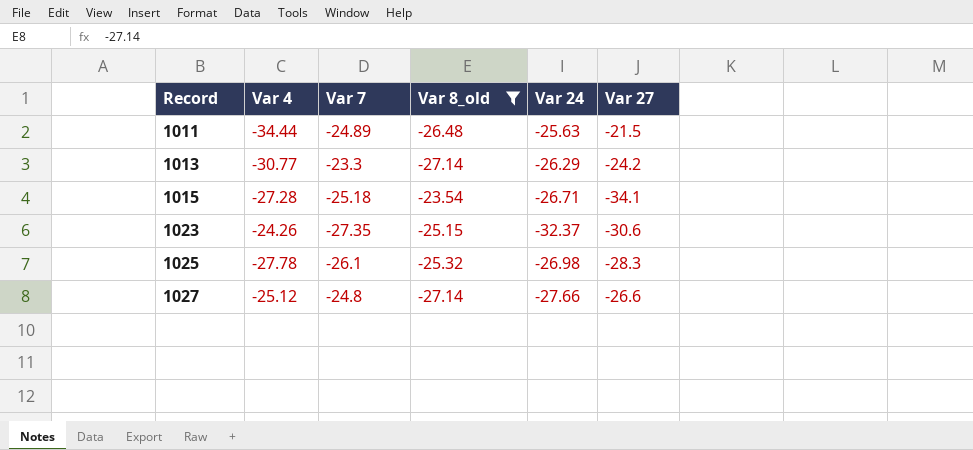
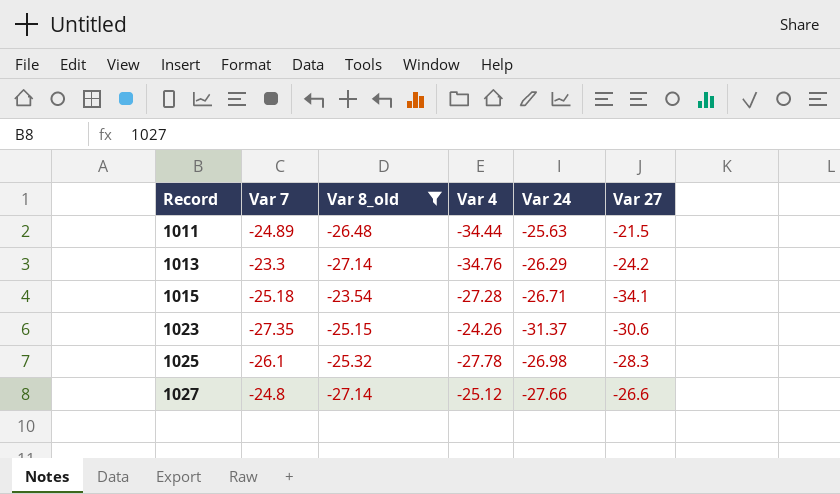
column Var 4 | position: 2 -> 4
1013 | Var 4: -30.77 -> -34.76
1023 | Var 24: -32.37 -> -31.37

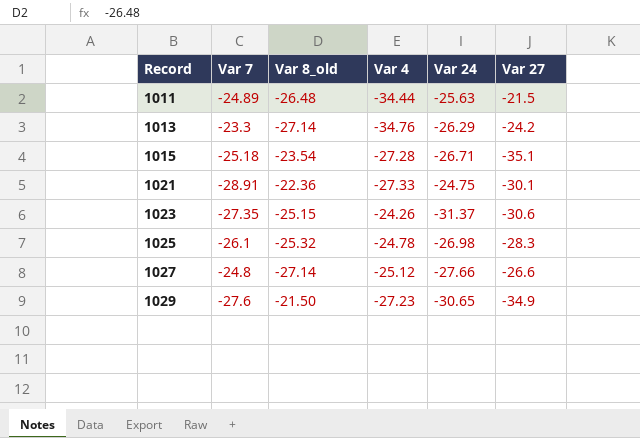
filter: Var 8_old <= -23.54 -> none
1015 | Var 27: -34.1 -> -35.1
1025 | Var 4: -27.78 -> -24.78

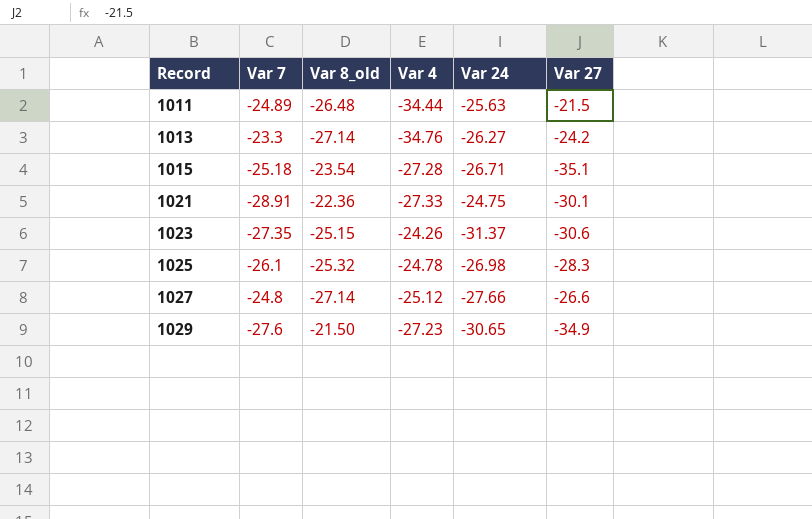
1013 | Var 24: -26.29 -> -26.27

